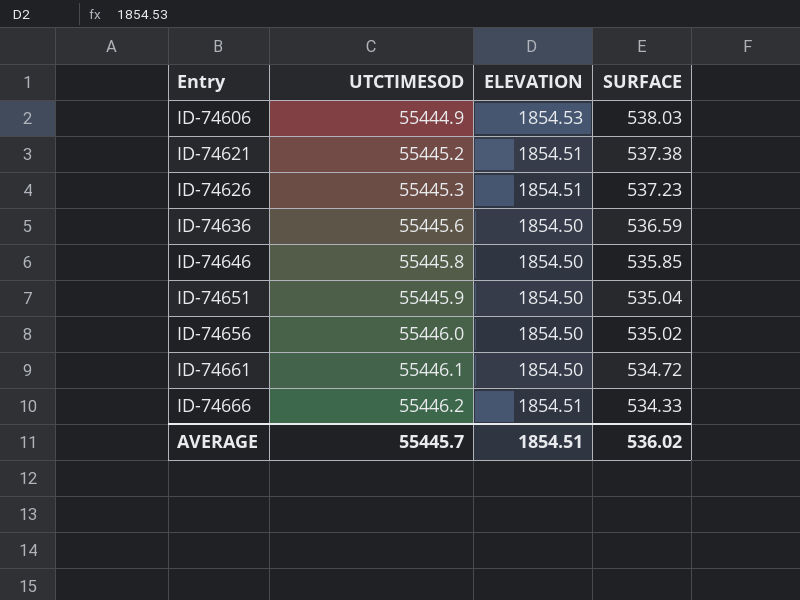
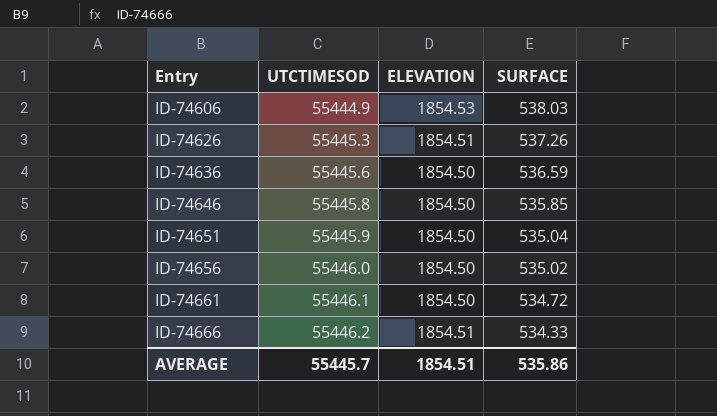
row ID-74621: 55445.2 | 1854.51 | 537.38 -> none
ID-74626 | SURFACE: 537.23 -> 537.26
AVERAGE | SURFACE: 536.02 -> 535.86

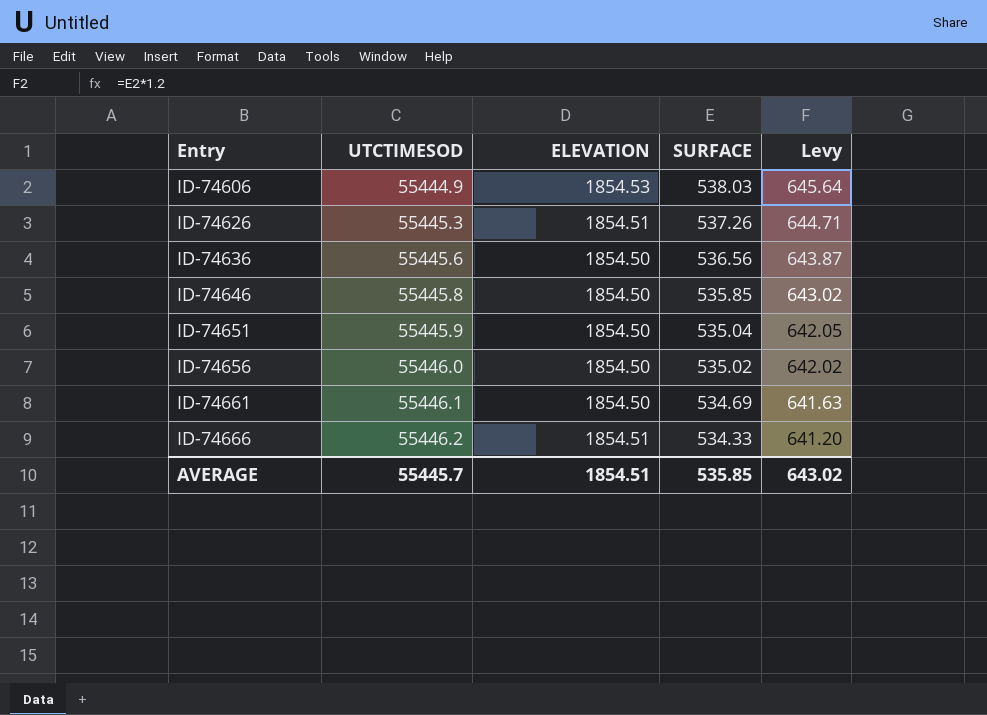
column Levy | formula: none -> [SURFACE] * 1.2
ID-74636 | SURFACE: 536.59 -> 536.56
ID-74661 | SURFACE: 534.72 -> 534.69
AVERAGE | SURFACE: 535.86 -> 535.85

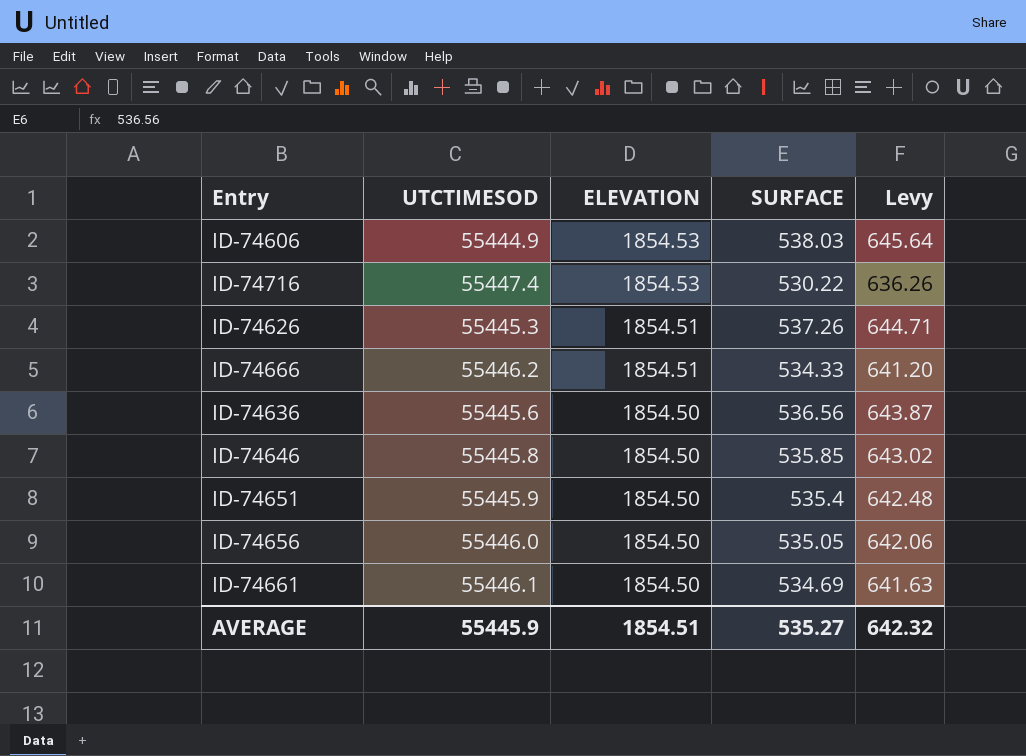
row order: Entry ascending -> ELEVATION descending
row ID-74716: none -> 55447.4 | 1854.53 | 530.22 | 636.26
ID-74651 | SURFACE: 535.04 -> 535.4
ID-74651 | Levy: 642.05 -> 642.48
ID-74656 | SURFACE: 535.02 -> 535.05
ID-74656 | Levy: 642.02 -> 642.06
AVERAGE | UTCTIMESOD: 55445.7 -> 55445.9
AVERAGE | SURFACE: 535.85 -> 535.27
AVERAGE | Levy: 643.02 -> 642.32

